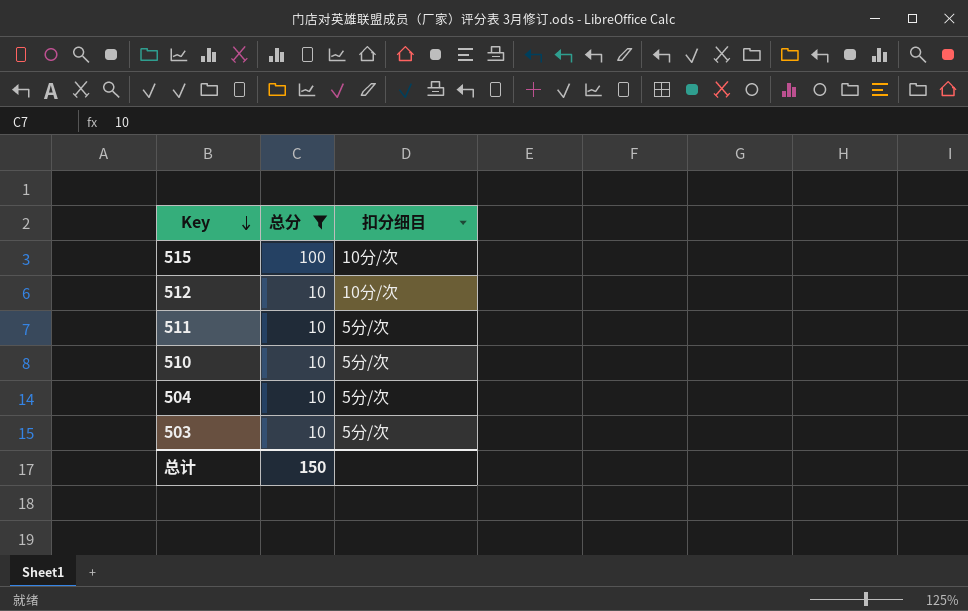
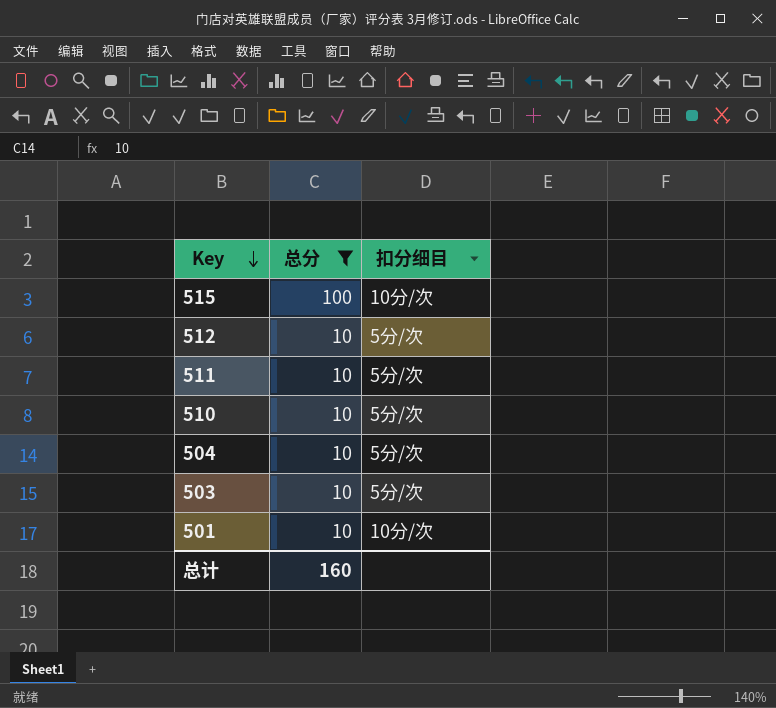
512 | 扣分细目: 10分/次 -> 5分/次
row 501: none -> 10 | 10分/次
总计 | 总分: 150 -> 160

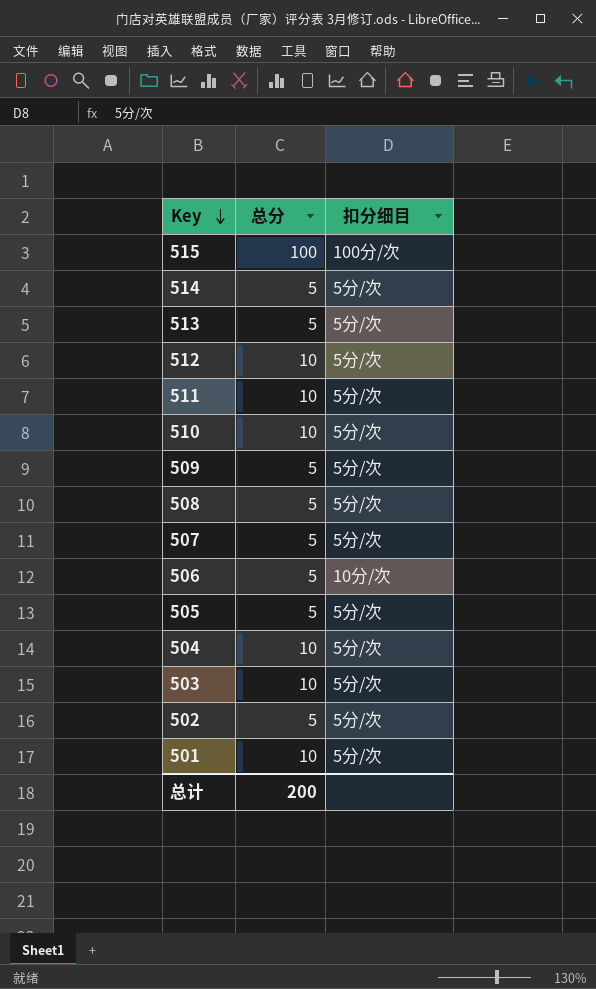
filter: 总分 != 5 -> none
515 | 扣分细目: 10分/次 -> 100分/次
501 | 扣分细目: 10分/次 -> 5分/次
总计 | 总分: 160 -> 200

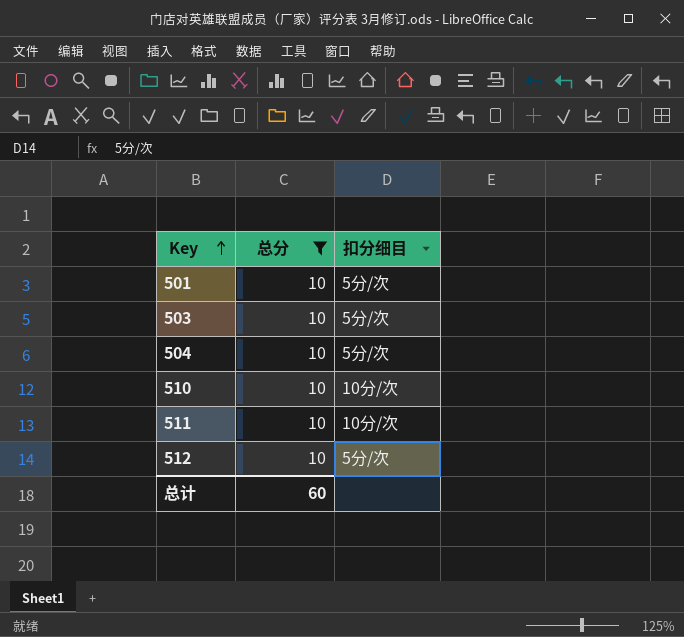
filter: none -> 总分 = 10
row order: Key descending -> Key ascending
510 | 扣分细目: 5分/次 -> 10分/次
511 | 扣分细目: 5分/次 -> 10分/次
总计 | 总分: 200 -> 60

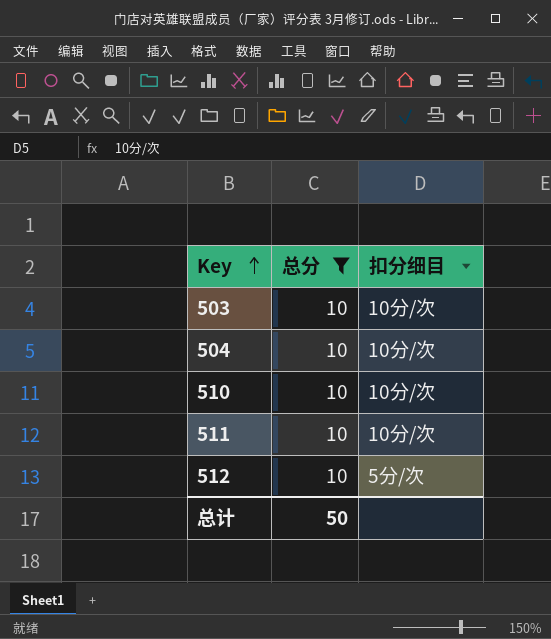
row 501: 10 | 5分/次 -> none
503 | 扣分细目: 5分/次 -> 10分/次
504 | 扣分细目: 5分/次 -> 10分/次
总计 | 总分: 60 -> 50

